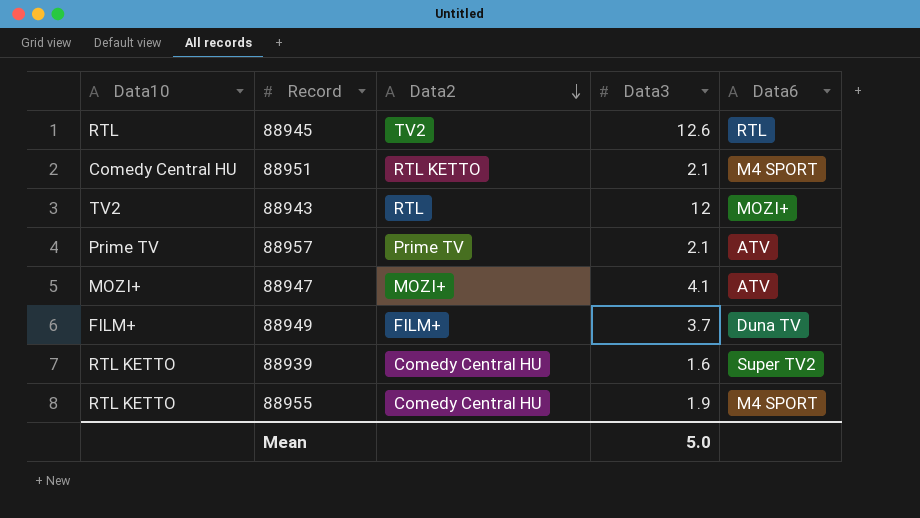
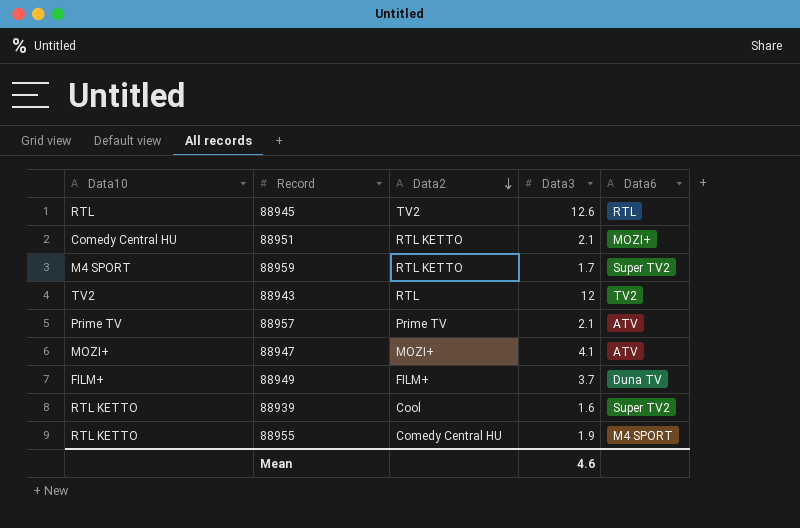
88951 | Data6: M4 SPORT -> MOZI+
row 88959: none -> M4 SPORT | RTL KETTO | 1.7 | Super TV2
88943 | Data6: MOZI+ -> TV2
88939 | Data2: Comedy Central HU -> Cool
Mean | Data3: 5.0 -> 4.6

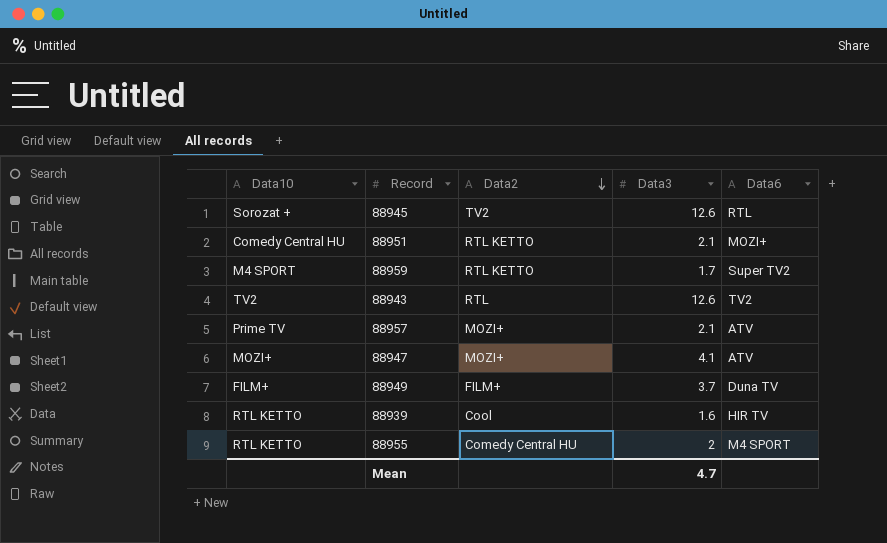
88945 | Data10: RTL -> Sorozat +
88943 | Data3: 12 -> 12.6
88957 | Data2: Prime TV -> MOZI+
88939 | Data6: Super TV2 -> HIR TV
88955 | Data3: 1.9 -> 2
Mean | Data3: 4.6 -> 4.7

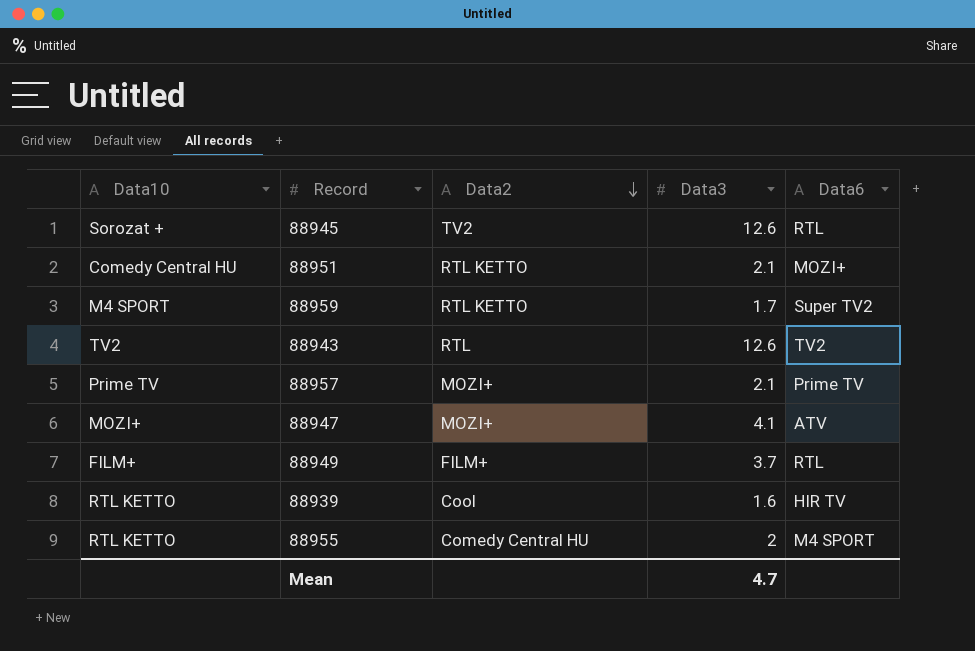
88957 | Data6: ATV -> Prime TV
88949 | Data6: Duna TV -> RTL

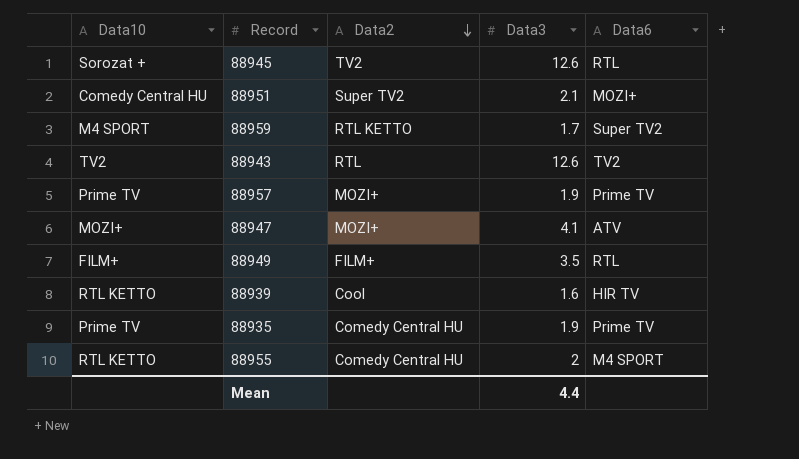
88951 | Data2: RTL KETTO -> Super TV2
88957 | Data3: 2.1 -> 1.9
88949 | Data3: 3.7 -> 3.5
row 88935: none -> Prime TV | Comedy Central HU | 1.9 | Prime TV
Mean | Data3: 4.7 -> 4.4

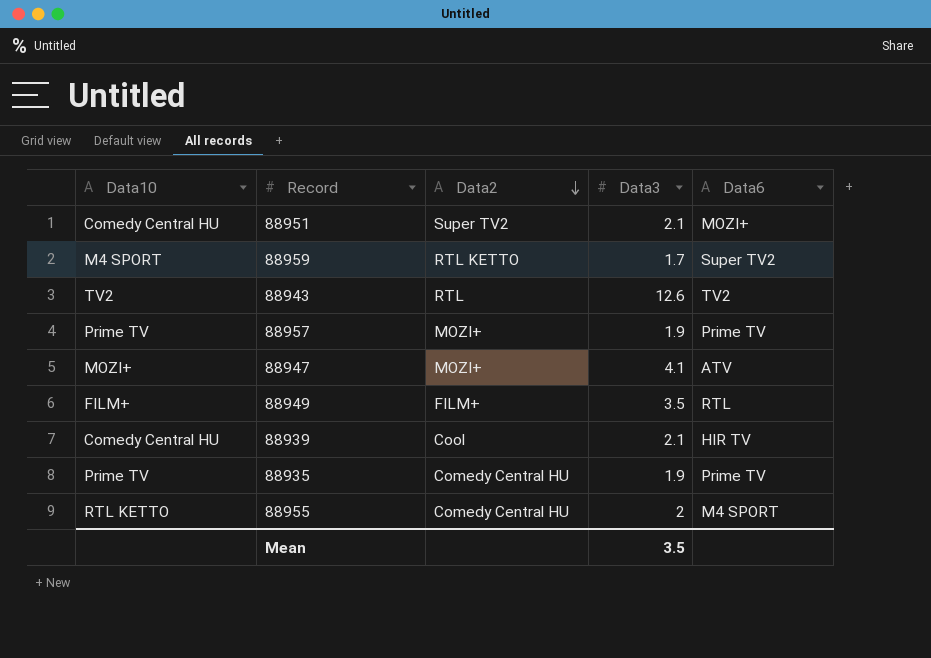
row 88945: Sorozat + | TV2 | 12.6 | RTL -> none
88939 | Data10: RTL KETTO -> Comedy Central HU
88939 | Data3: 1.6 -> 2.1
Mean | Data3: 4.4 -> 3.5

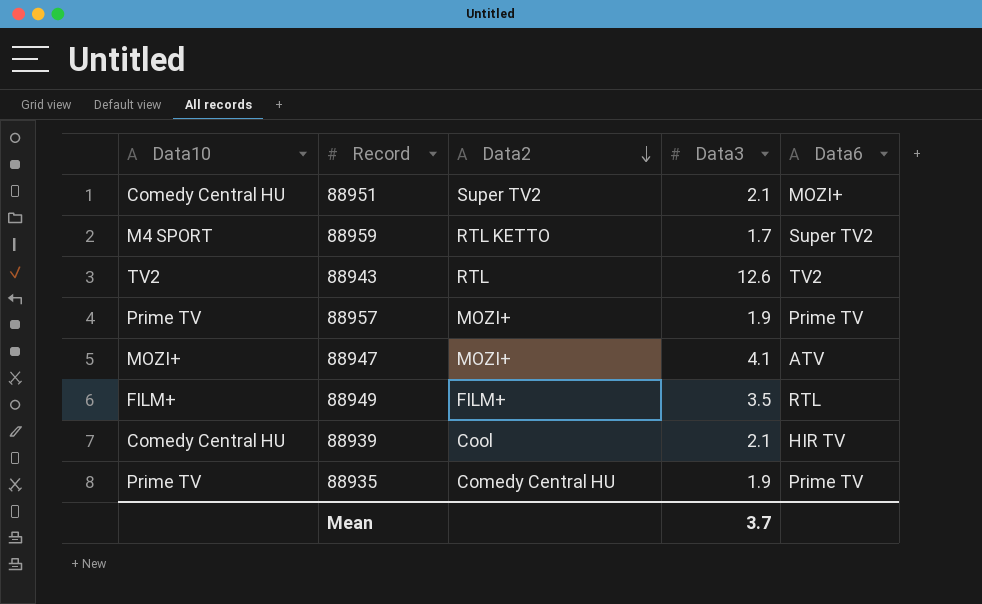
row 88955: RTL KETTO | Comedy Central HU | 2 | M4 SPORT -> none
Mean | Data3: 3.5 -> 3.7

